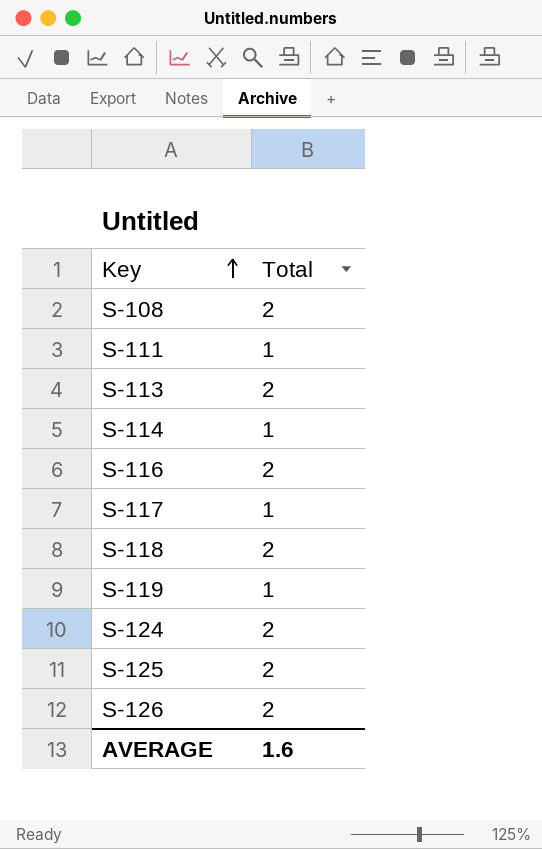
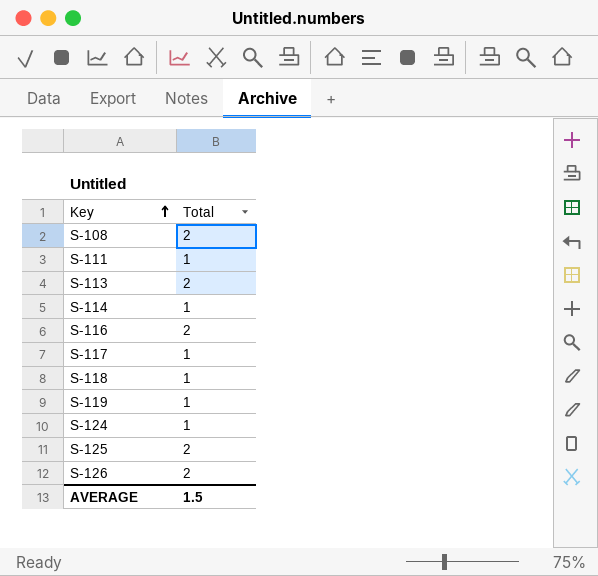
S-118 | Total: 2 -> 1
S-124 | Total: 2 -> 1
AVERAGE | Total: 1.6 -> 1.5

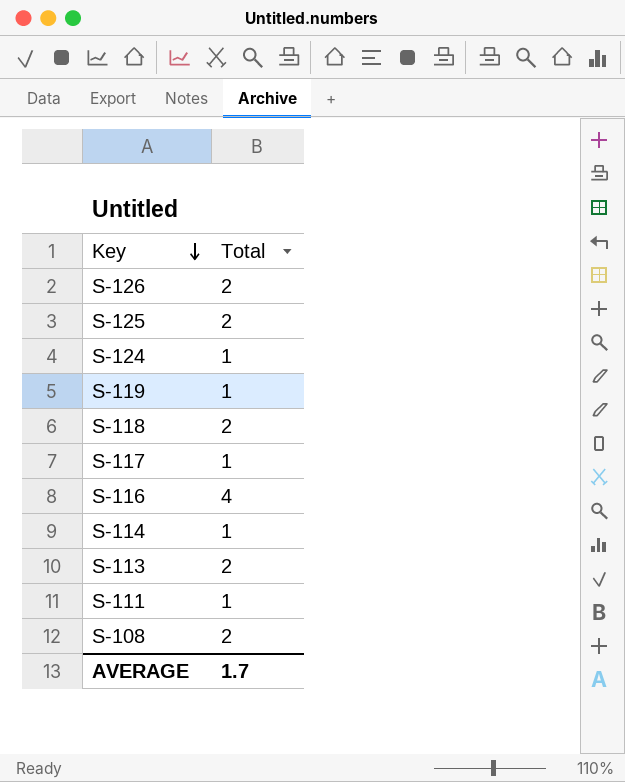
row order: Key ascending -> Key descending
S-118 | Total: 1 -> 2
S-116 | Total: 2 -> 4
AVERAGE | Total: 1.5 -> 1.7

